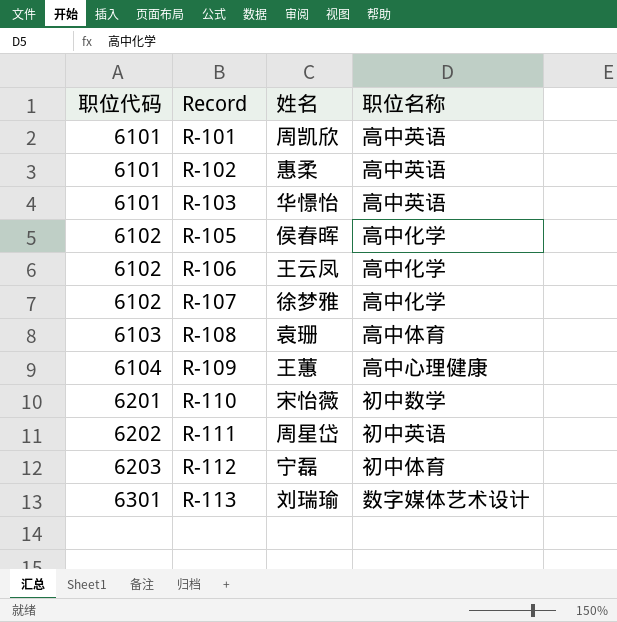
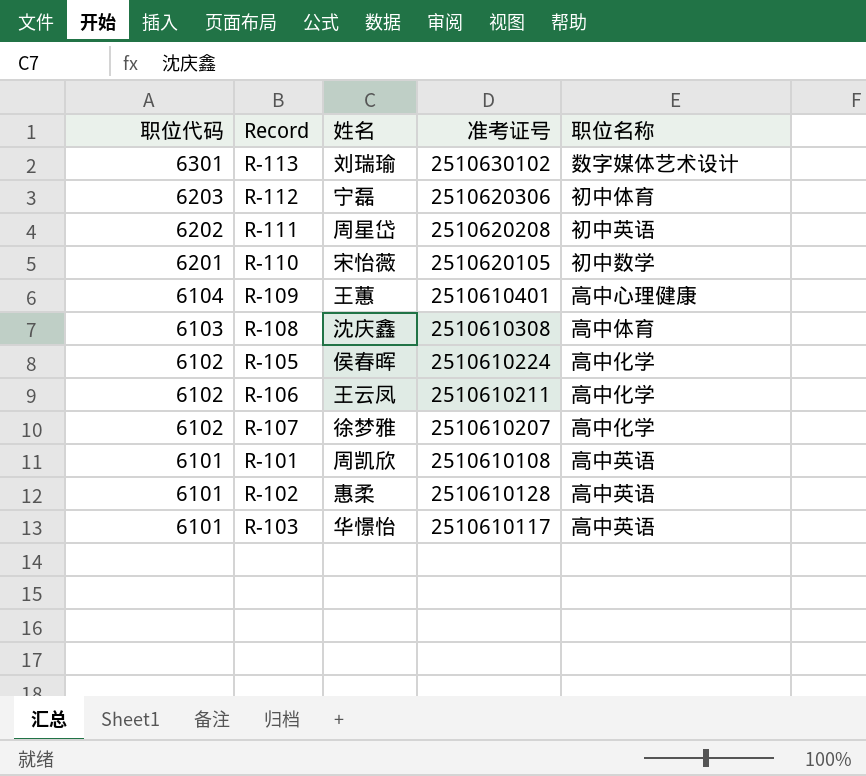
row order: 职位代码 ascending -> 职位代码 descending
column 准考证号 | position: none -> 4
R-108 | 姓名: 袁珊 -> 沈庆鑫

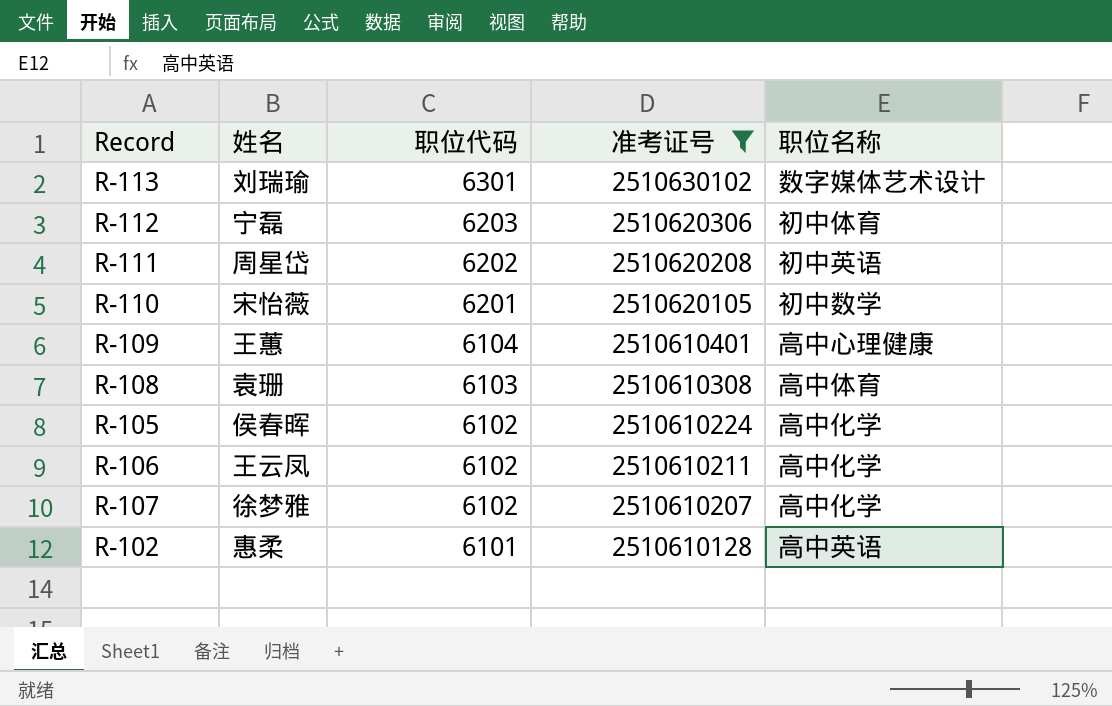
filter: none -> 准考证号 >= 2510610128
column 职位代码 | position: 1 -> 3
R-108 | 姓名: 沈庆鑫 -> 袁珊

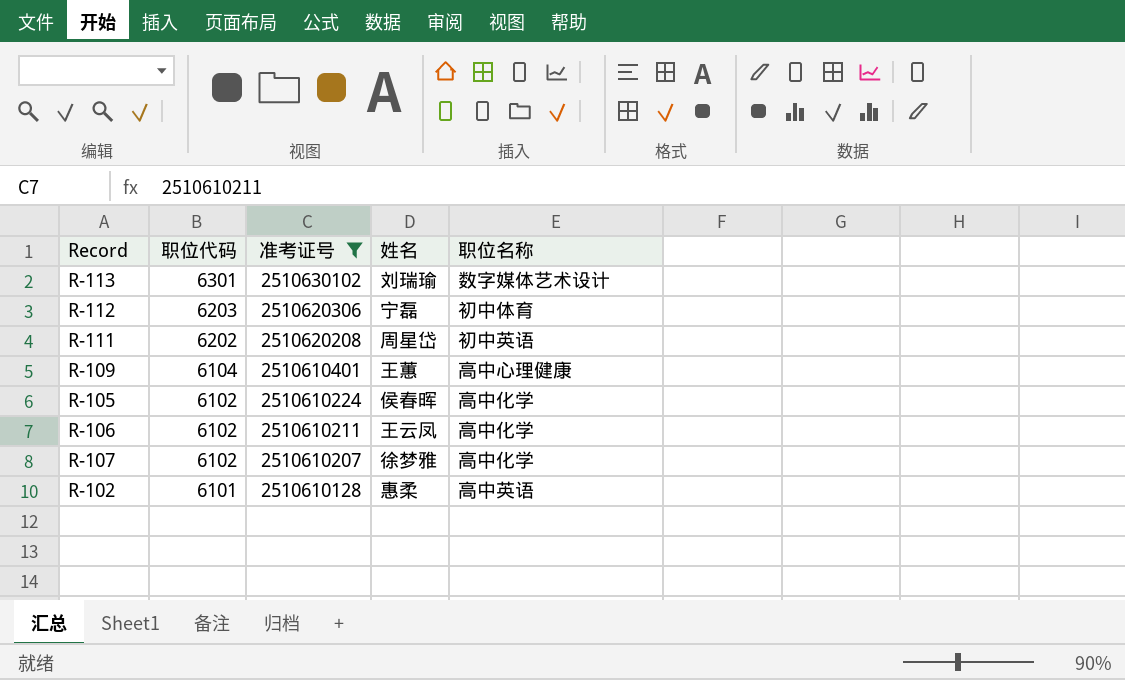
column 姓名 | position: 2 -> 4
row R-110: 宋怡薇 | 6201 | 2510620105 | 初中数学 -> none
row R-108: 袁珊 | 6103 | 2510610308 | 高中体育 -> none

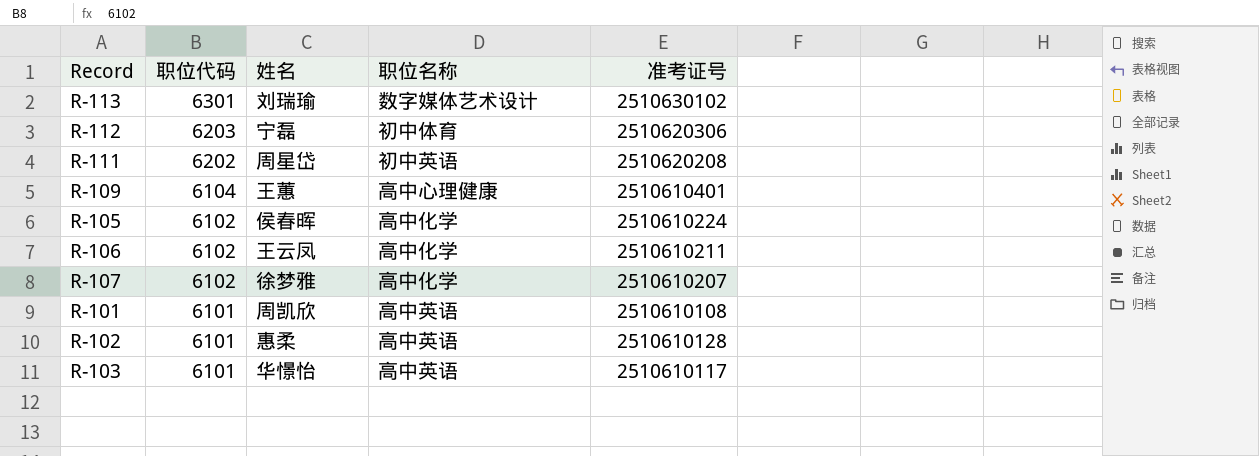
filter: 准考证号 >= 2510610128 -> none
column 准考证号 | position: 3 -> 5

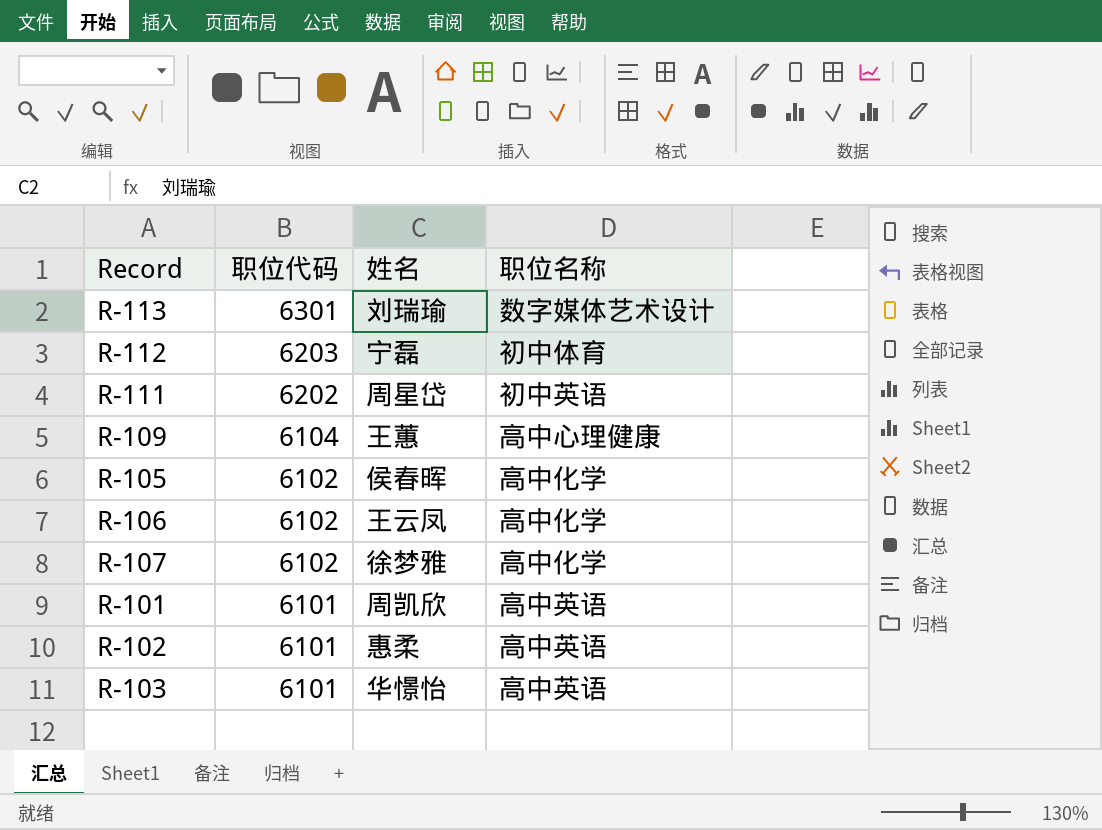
column 准考证号 | position: 5 -> none

